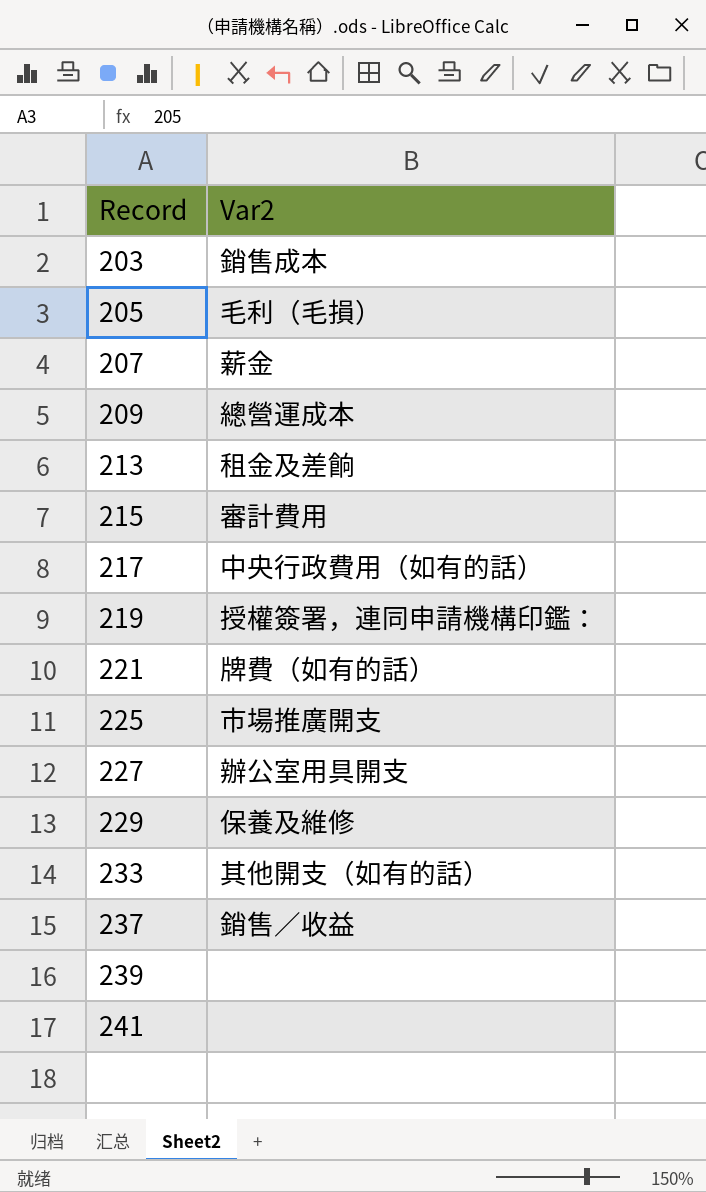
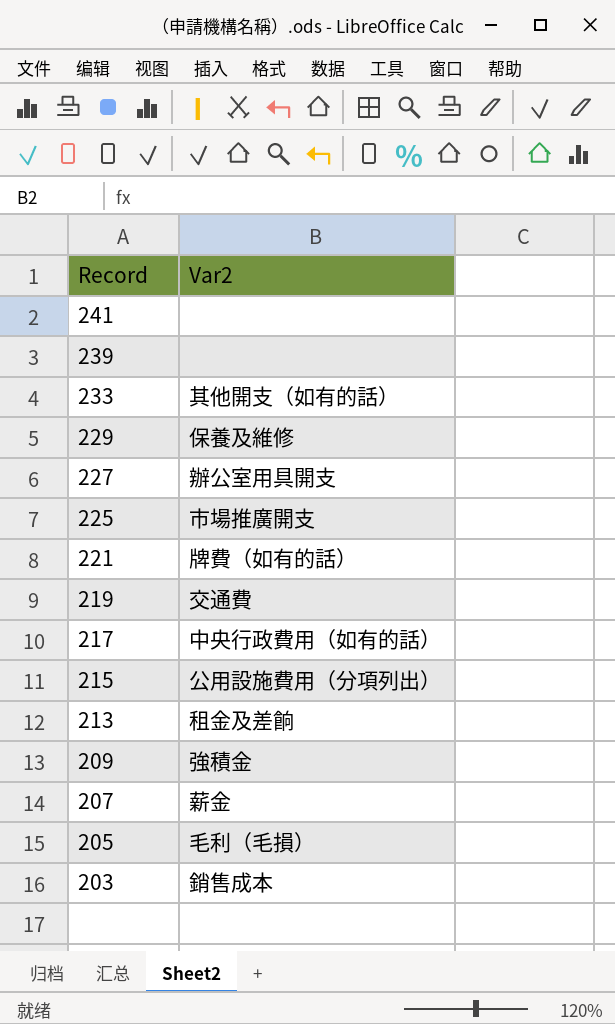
row order: Record ascending -> Record descending
row 237: 銷售／收益 -> none
219 | Var2: 授權簽署，連同申請機構印鑑： -> 交通費
215 | Var2: 審計費用 -> 公用設施費用（分項列出）
209 | Var2: 總營運成本 -> 強積金

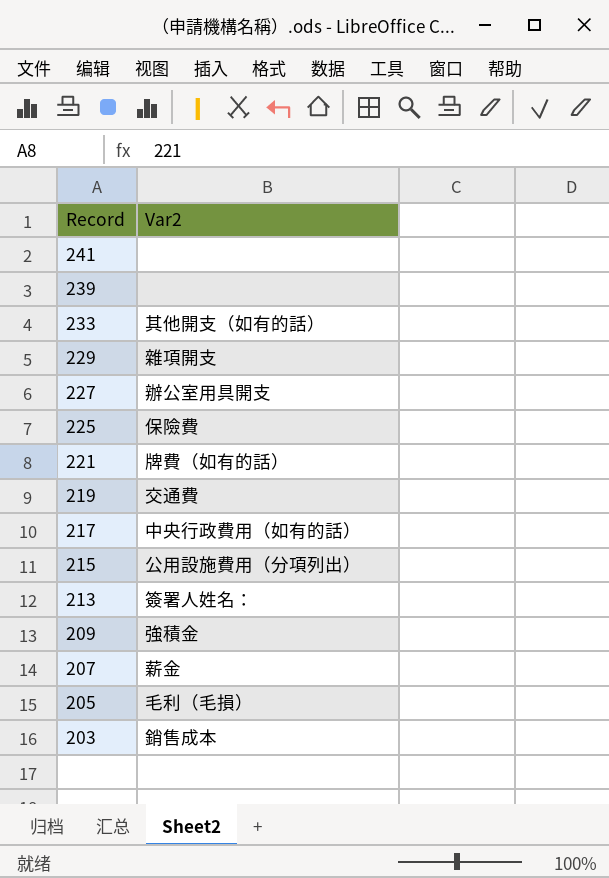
229 | Var2: 保養及維修 -> 雜項開支
225 | Var2: 巿場推廣開支 -> 保險費
213 | Var2: 租金及差餉 -> 簽署人姓名：

